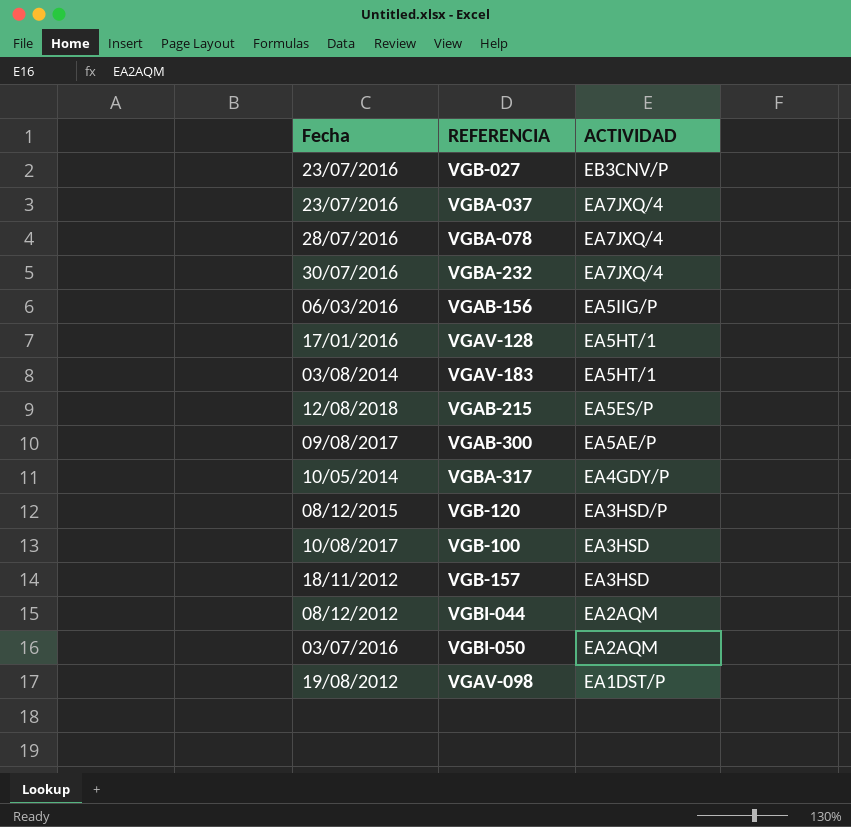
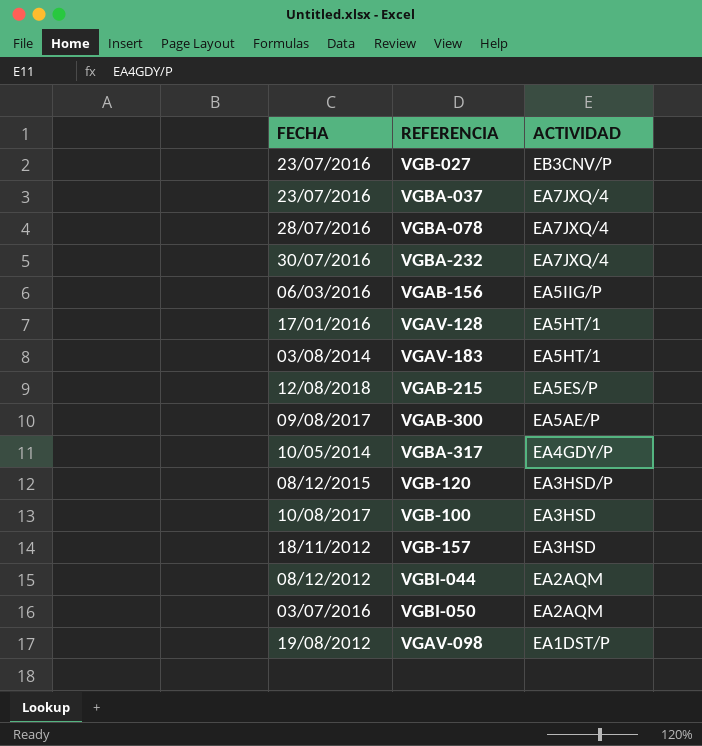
column name: Fecha -> FECHA

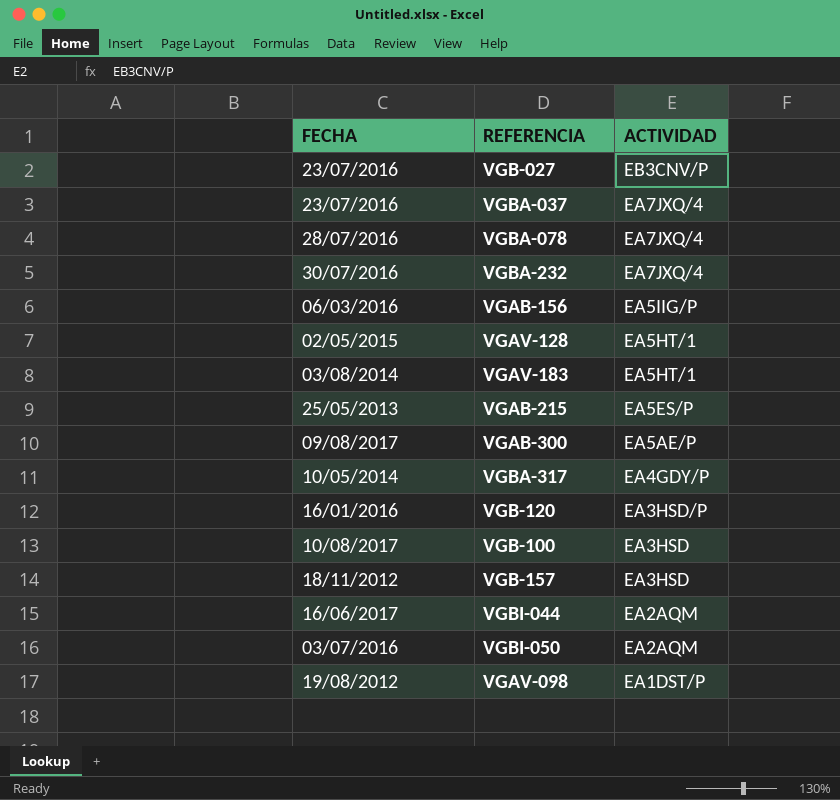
VGAV-128 | FECHA: 17/01/2016 -> 02/05/2015
VGAB-215 | FECHA: 12/08/2018 -> 25/05/2013
VGB-120 | FECHA: 08/12/2015 -> 16/01/2016
VGBI-044 | FECHA: 08/12/2012 -> 16/06/2017

